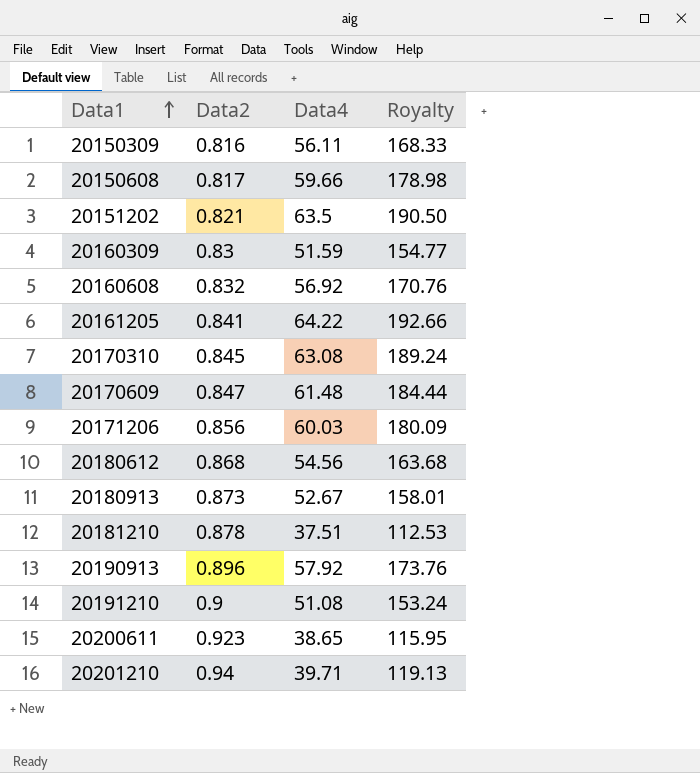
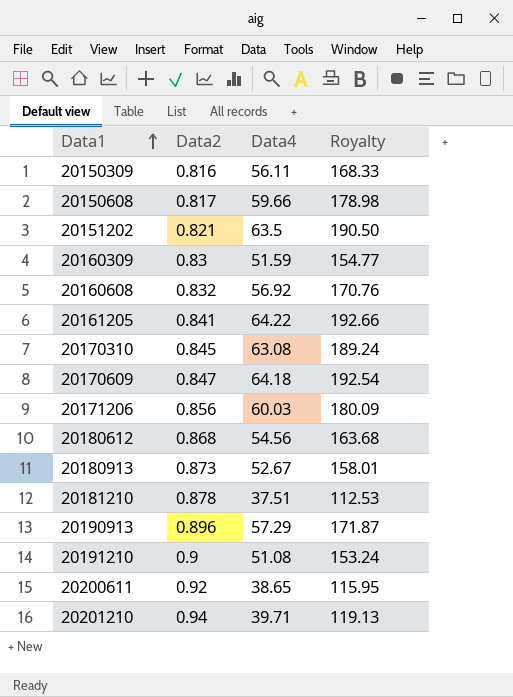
20170609 | Data4: 61.48 -> 64.18
20170609 | Royalty: 184.44 -> 192.54
20190913 | Data4: 57.92 -> 57.29
20190913 | Royalty: 173.76 -> 171.87
20200611 | Data2: 0.923 -> 0.92

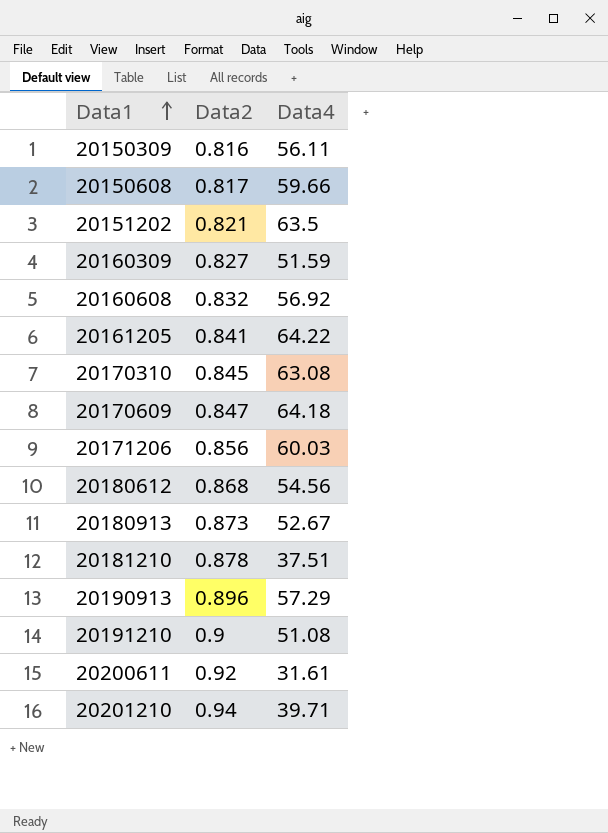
column Royalty | formula: [Data4] * 3 -> none
20160309 | Data2: 0.83 -> 0.827
20200611 | Data4: 38.65 -> 31.61

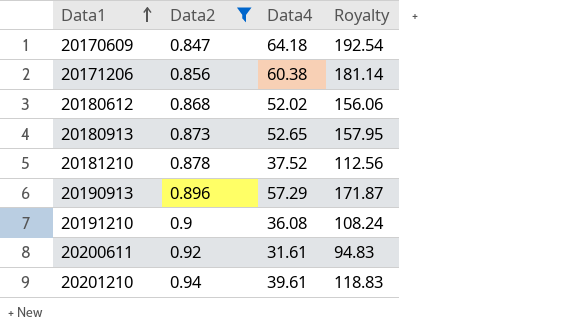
filter: none -> Data2 >= 0.847
column Royalty | formula: none -> [Data4] * 3
20171206 | Data4: 60.03 -> 60.38
20180612 | Data4: 54.56 -> 52.02
20180913 | Data4: 52.67 -> 52.65
20181210 | Data4: 37.51 -> 37.52
20191210 | Data4: 51.08 -> 36.08
20201210 | Data4: 39.71 -> 39.61

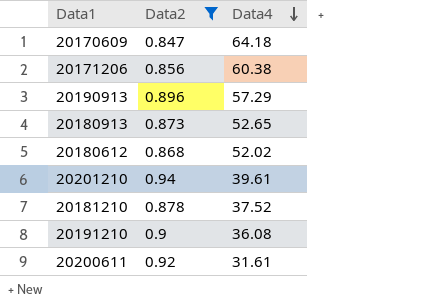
row order: Data1 ascending -> Data4 descending
column Royalty | formula: [Data4] * 3 -> none

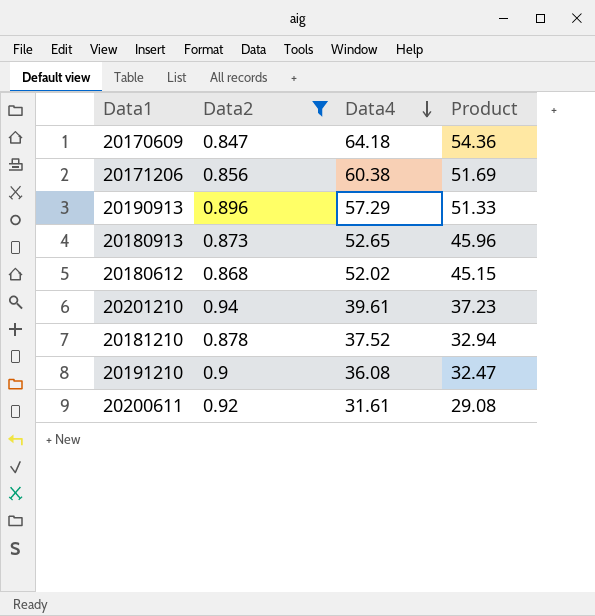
column Product | formula: none -> [Data2] * [Data4]

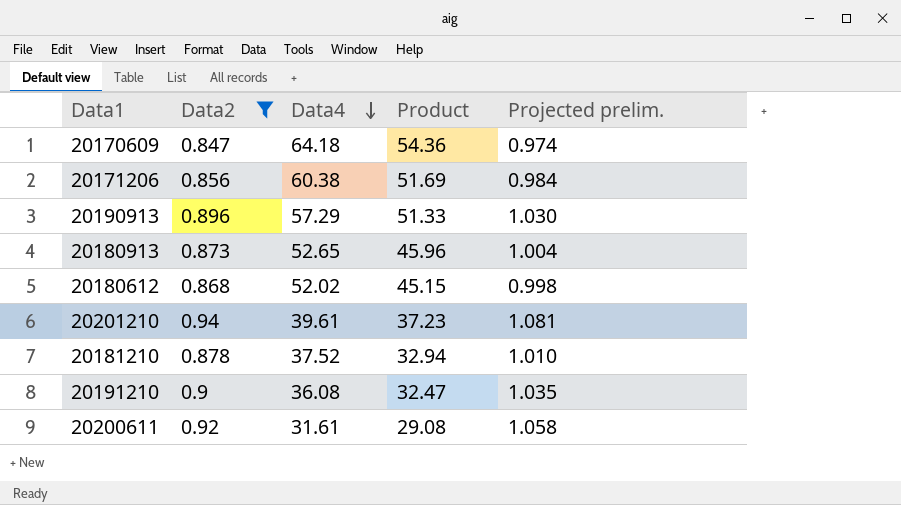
column Projected prelim. | formula: none -> [Data2] * 1.15

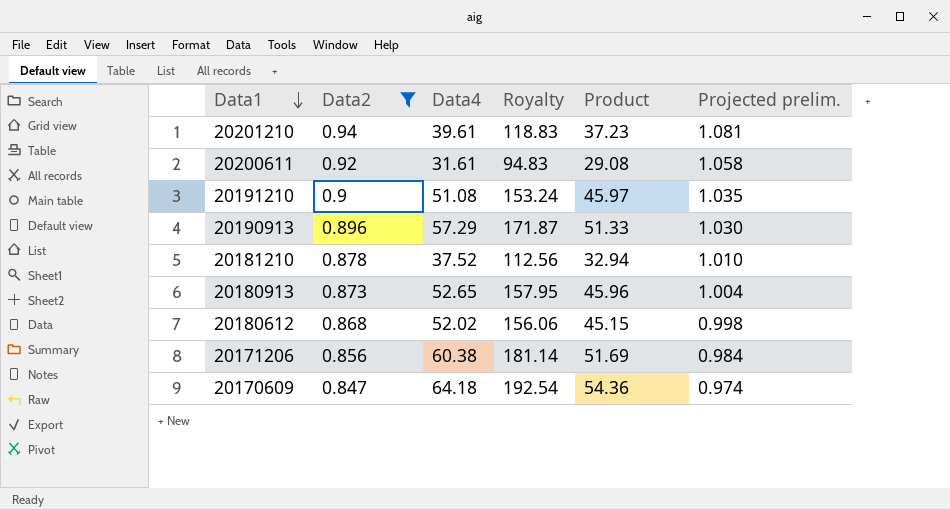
row order: Data4 descending -> Data1 descending
column Royalty | formula: none -> [Data4] * 3
20191210 | Data4: 36.08 -> 51.08
20191210 | Product: 32.47 -> 45.97

